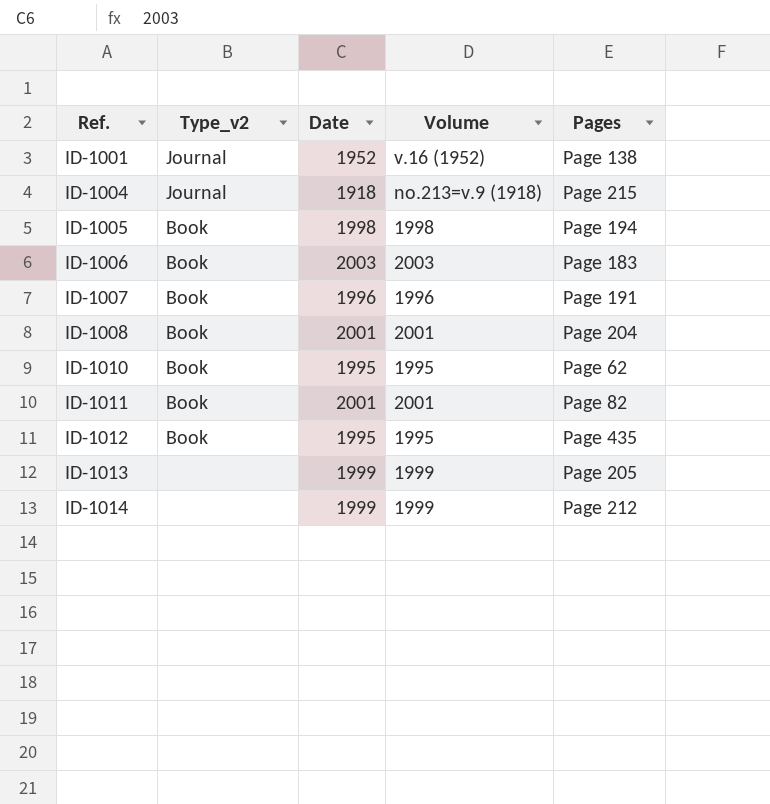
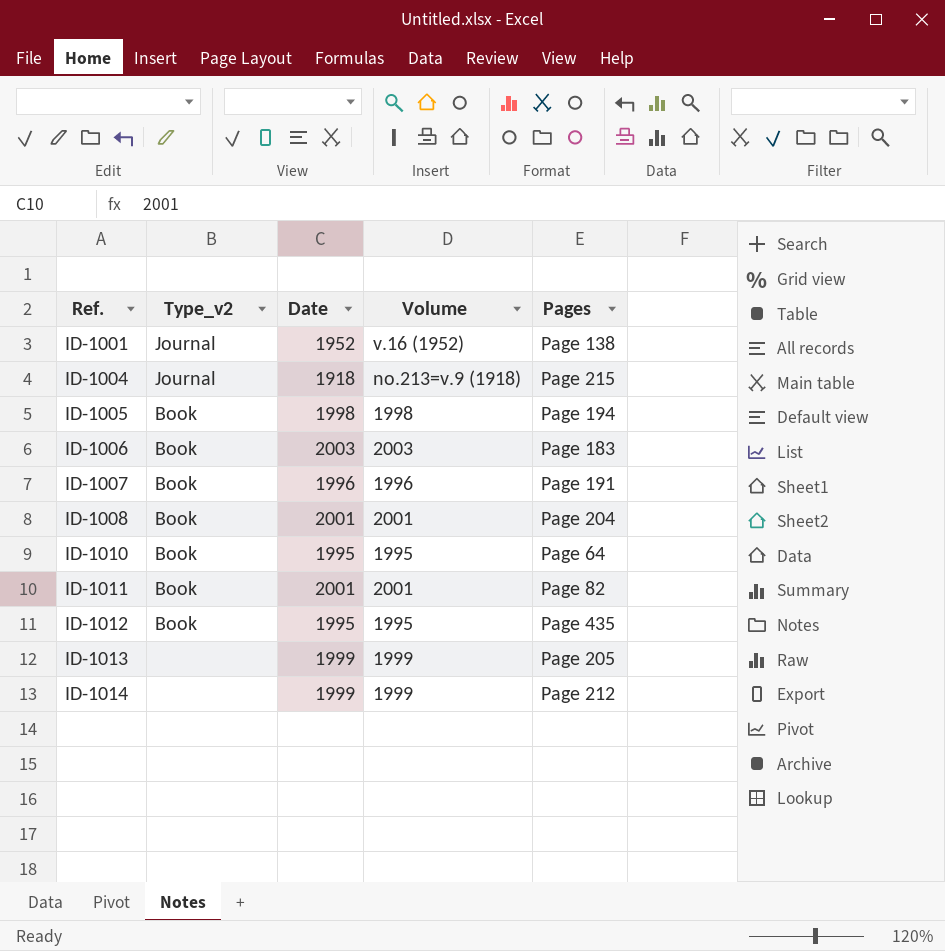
ID-1010 | Pages: Page 62 -> Page 64

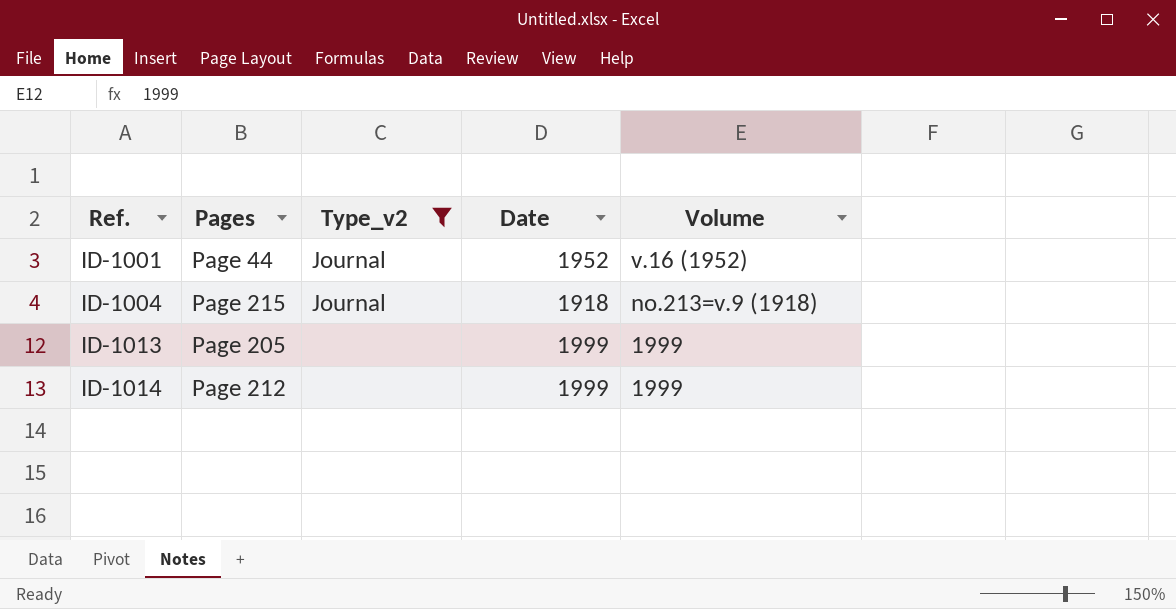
filter: none -> Type_v2 != Book
column Pages | position: 5 -> 2
ID-1001 | Pages: Page 138 -> Page 44

